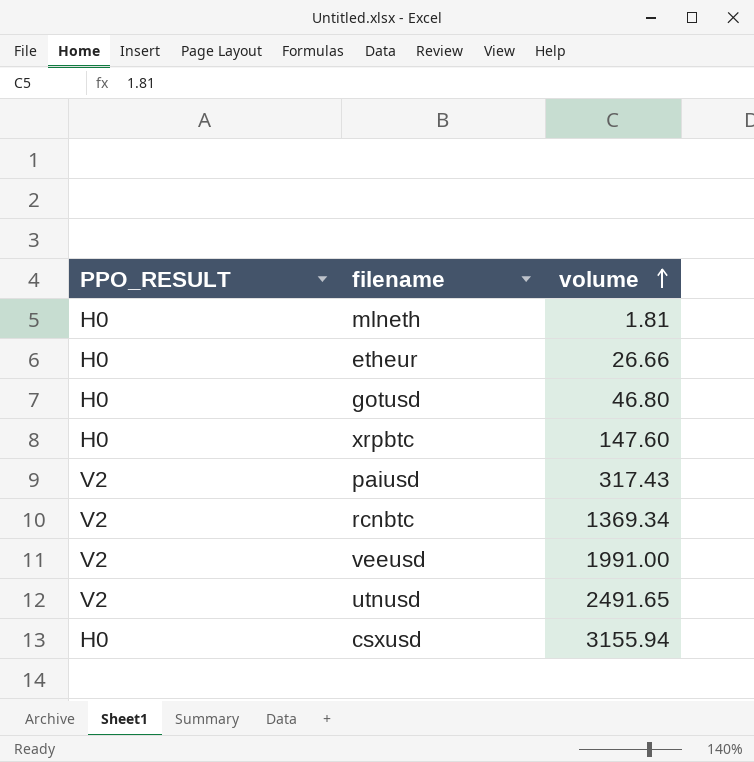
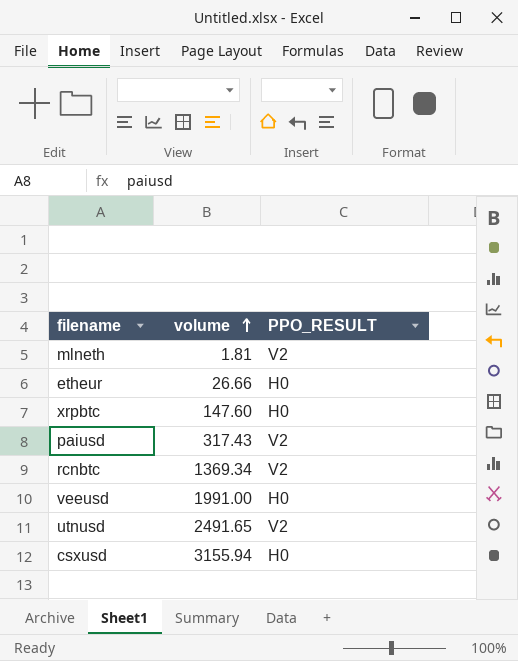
column PPO_RESULT | position: 1 -> 3
row gotusd: H0 | 46.80 -> none
mlneth | PPO_RESULT: H0 -> V2
veeusd | PPO_RESULT: V2 -> H0

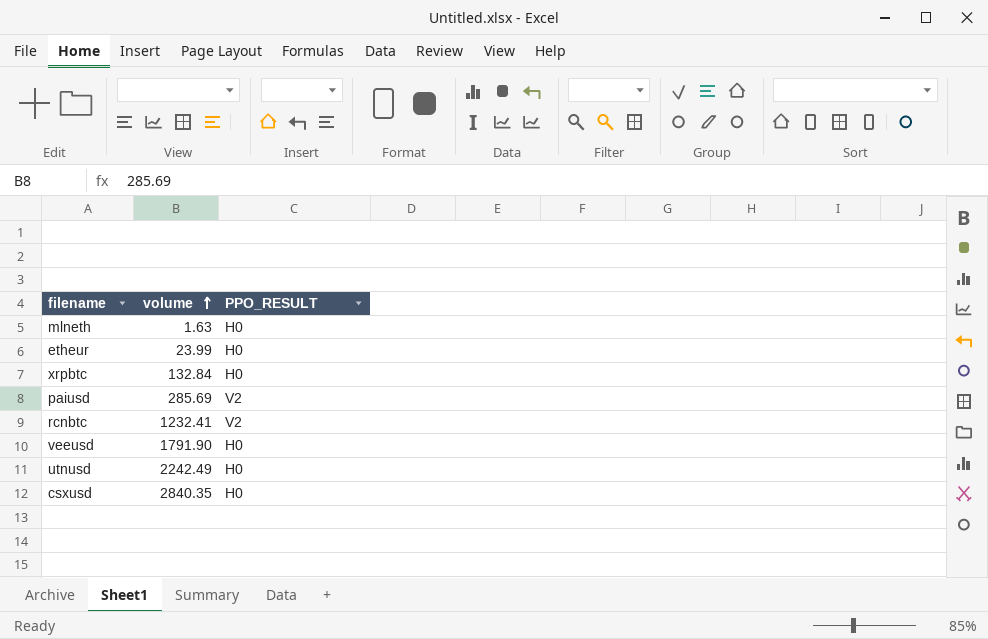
mlneth | volume: 1.81 -> 1.63
mlneth | PPO_RESULT: V2 -> H0
etheur | volume: 26.66 -> 23.99
xrpbtc | volume: 147.60 -> 132.84
paiusd | volume: 317.43 -> 285.69
rcnbtc | volume: 1369.34 -> 1232.41
veeusd | volume: 1991.00 -> 1791.90
utnusd | volume: 2491.65 -> 2242.49
utnusd | PPO_RESULT: V2 -> H0
csxusd | volume: 3155.94 -> 2840.35

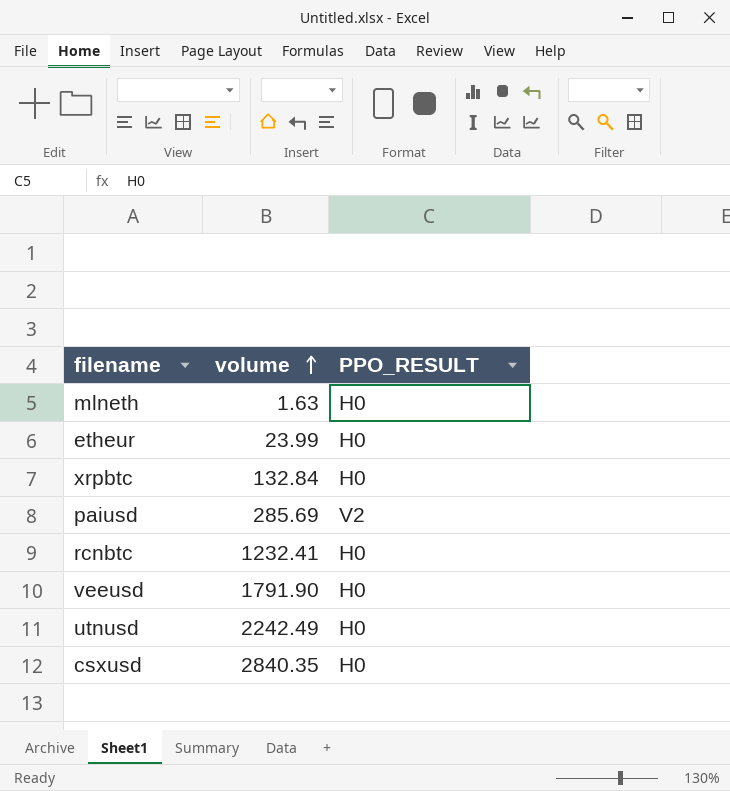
rcnbtc | PPO_RESULT: V2 -> H0

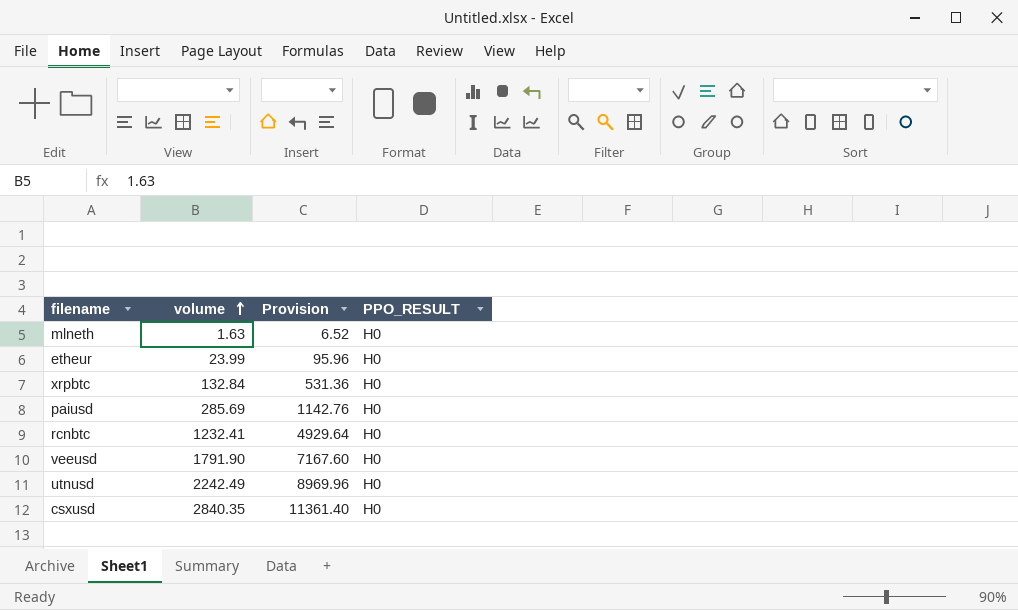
column Provision | formula: none -> [volume] * 4
paiusd | PPO_RESULT: V2 -> H0

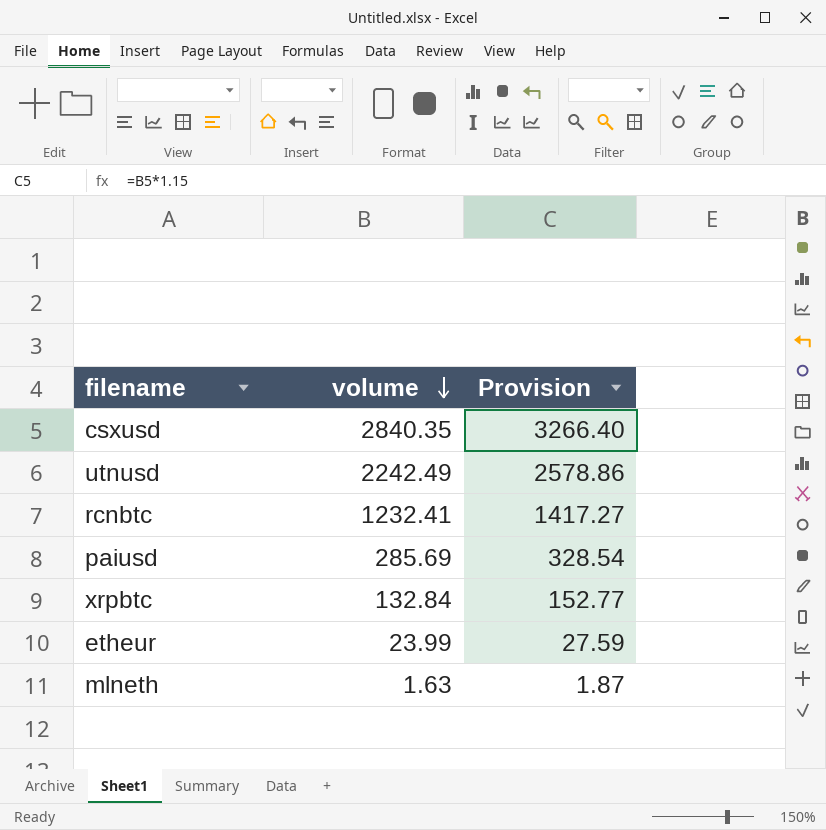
row order: volume ascending -> volume descending
column PPO_RESULT | position: 4 -> none
column Provision | formula: [volume] * 4 -> [volume] * 1.15
row veeusd: 1791.90 | 7167.60 | H0 -> none

